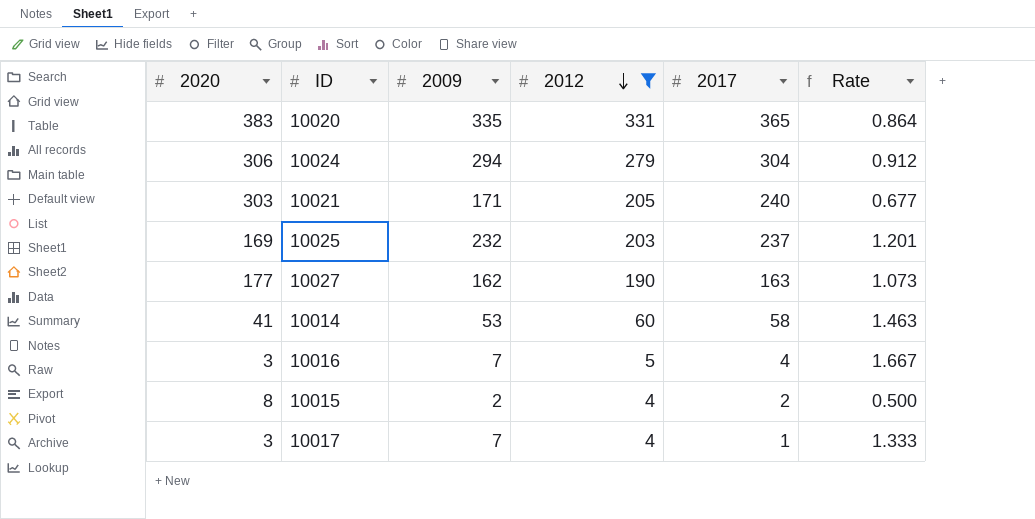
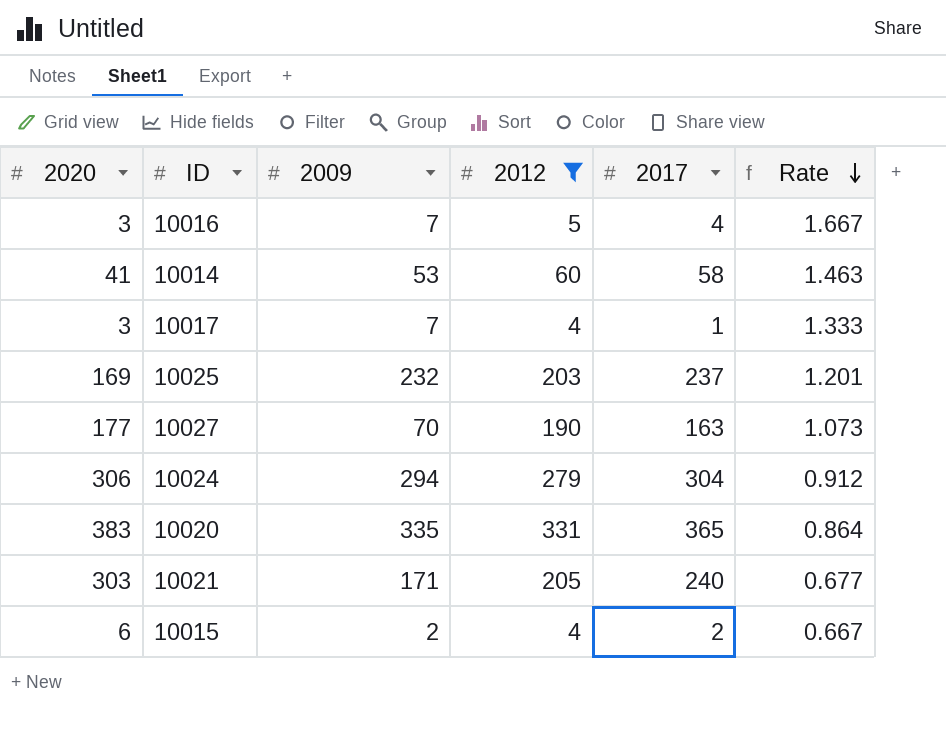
row order: 2012 descending -> Rate descending
10027 | 2009: 162 -> 70
10015 | 2020: 8 -> 6
10015 | Rate: 0.500 -> 0.667

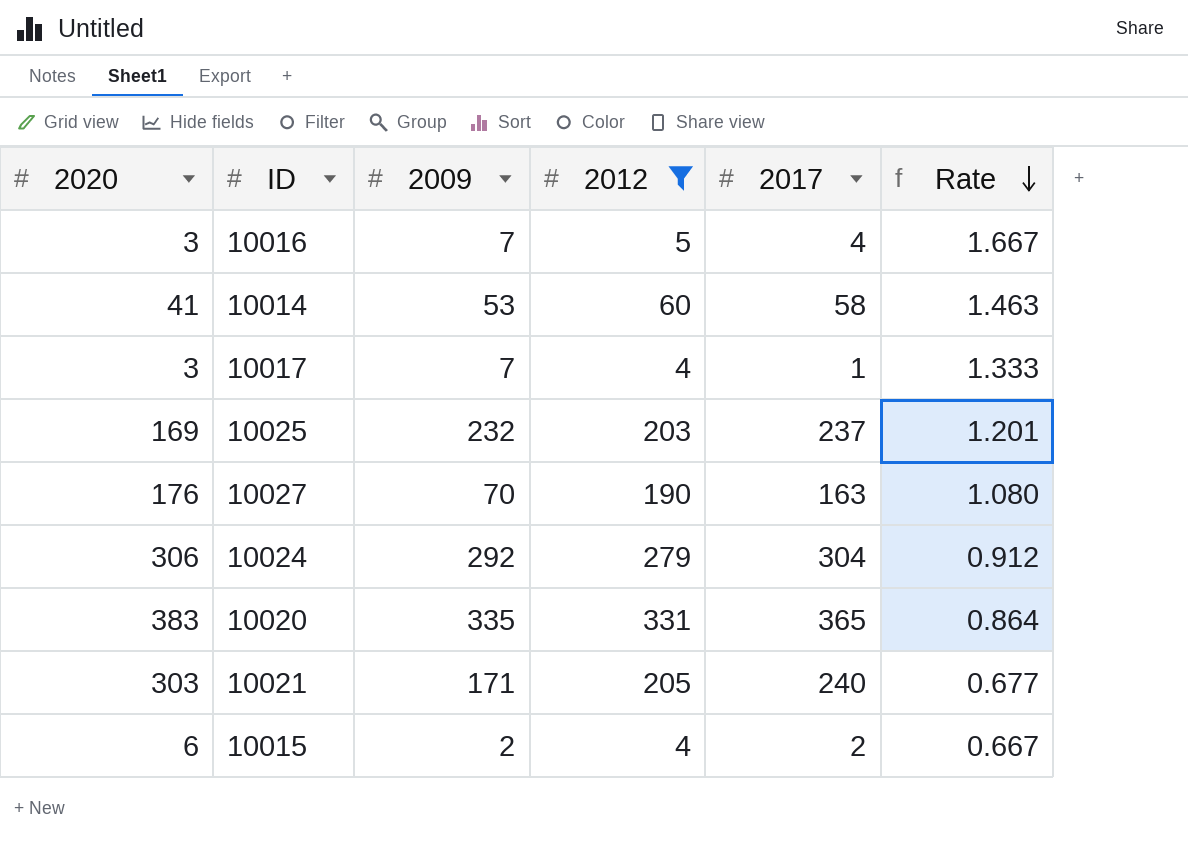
10027 | 2020: 177 -> 176
10027 | Rate: 1.073 -> 1.080
10024 | 2009: 294 -> 292

